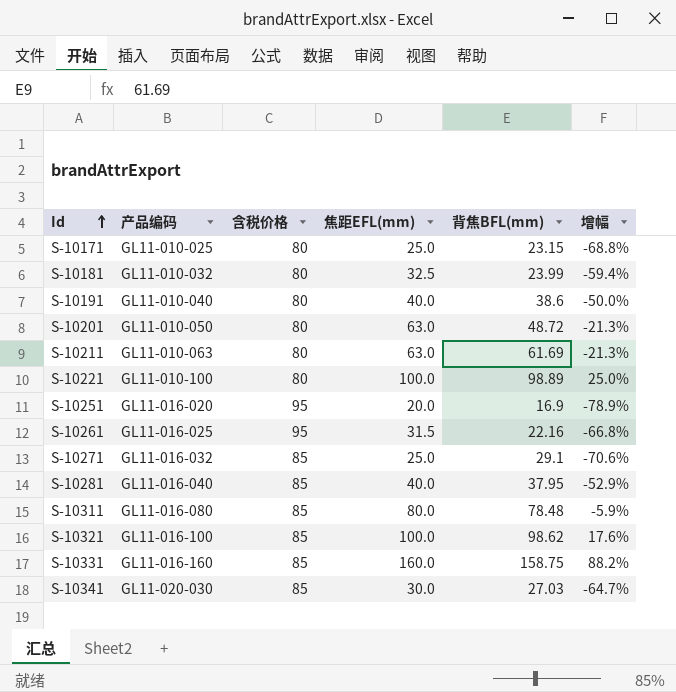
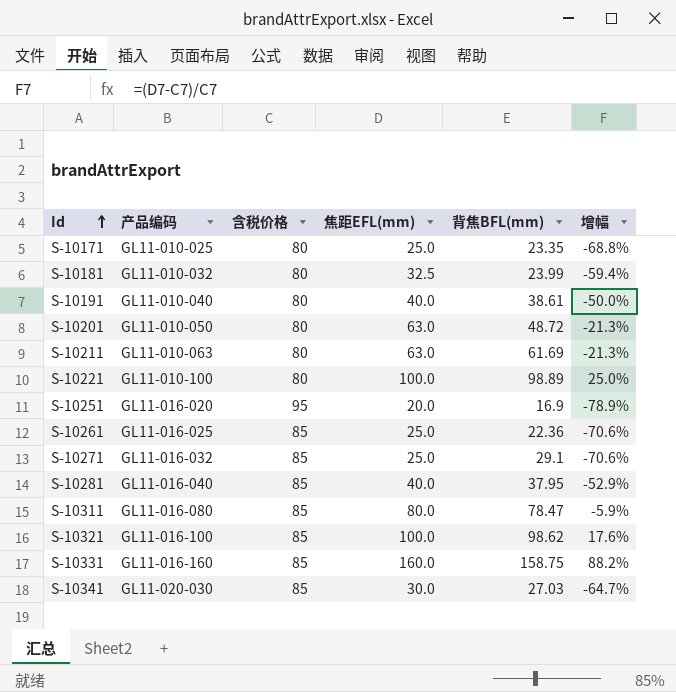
S-10171 | 背焦BFL(mm): 23.15 -> 23.35
S-10191 | 背焦BFL(mm): 38.6 -> 38.61
S-10261 | 含税价格: 95 -> 85
S-10261 | 焦距EFL(mm): 31.5 -> 25.0
S-10261 | 背焦BFL(mm): 22.16 -> 22.36
S-10261 | 增幅: -66.8% -> -70.6%
S-10311 | 背焦BFL(mm): 78.48 -> 78.47

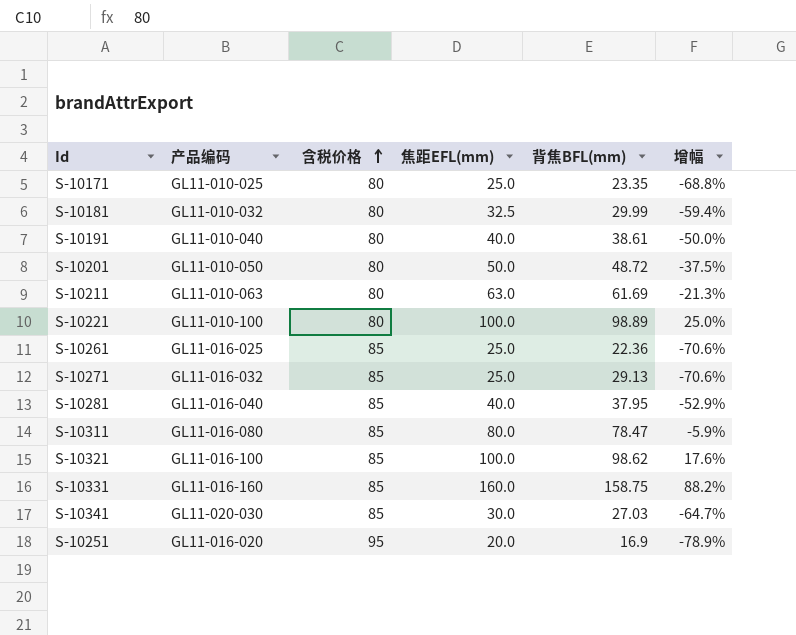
row order: Id ascending -> 含税价格 ascending
S-10181 | 背焦BFL(mm): 23.99 -> 29.99
S-10201 | 焦距EFL(mm): 63.0 -> 50.0
S-10201 | 增幅: -21.3% -> -37.5%
S-10271 | 背焦BFL(mm): 29.1 -> 29.13

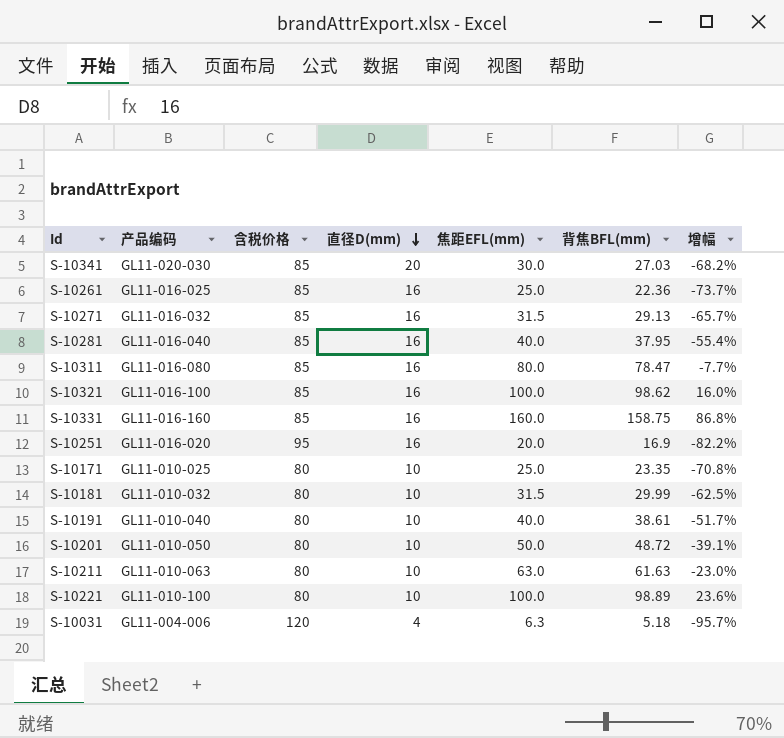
row order: 含税价格 ascending -> 直径D(mm) descending
column 直径D(mm) | position: none -> 4
column 增幅 | formula: ([焦距EFL(mm)] - [含税价格]) / [含税价格] -> ([背焦BFL(mm)] - [含税价格]) / [含税价格]
S-10271 | 焦距EFL(mm): 25.0 -> 31.5
S-10181 | 焦距EFL(mm): 32.5 -> 31.5
S-10211 | 背焦BFL(mm): 61.69 -> 61.63
row S-10031: none -> GL11-004-006 | 120 | 4 | 6.3 | 5.18 | -95.7%

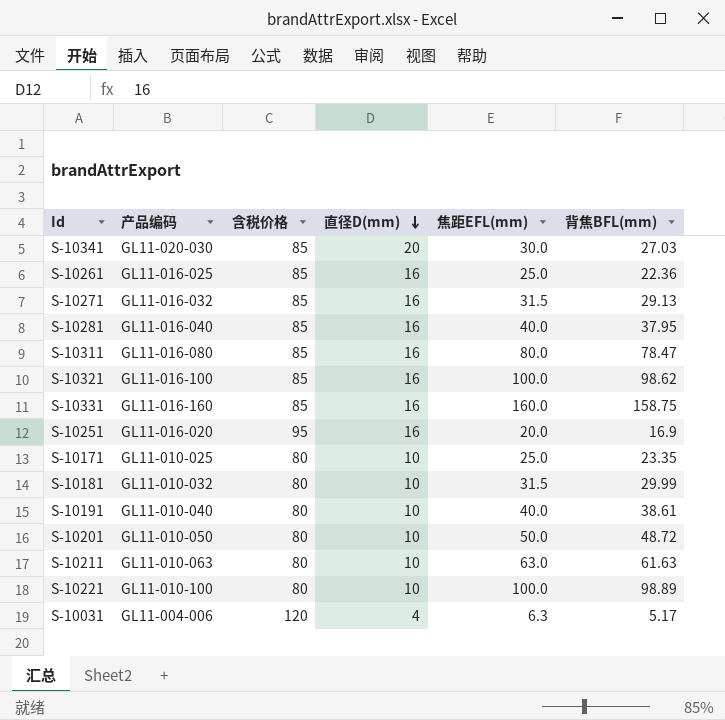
column 增幅 | formula: ([背焦BFL(mm)] - [含税价格]) / [含税价格] -> none
S-10031 | 背焦BFL(mm): 5.18 -> 5.17

